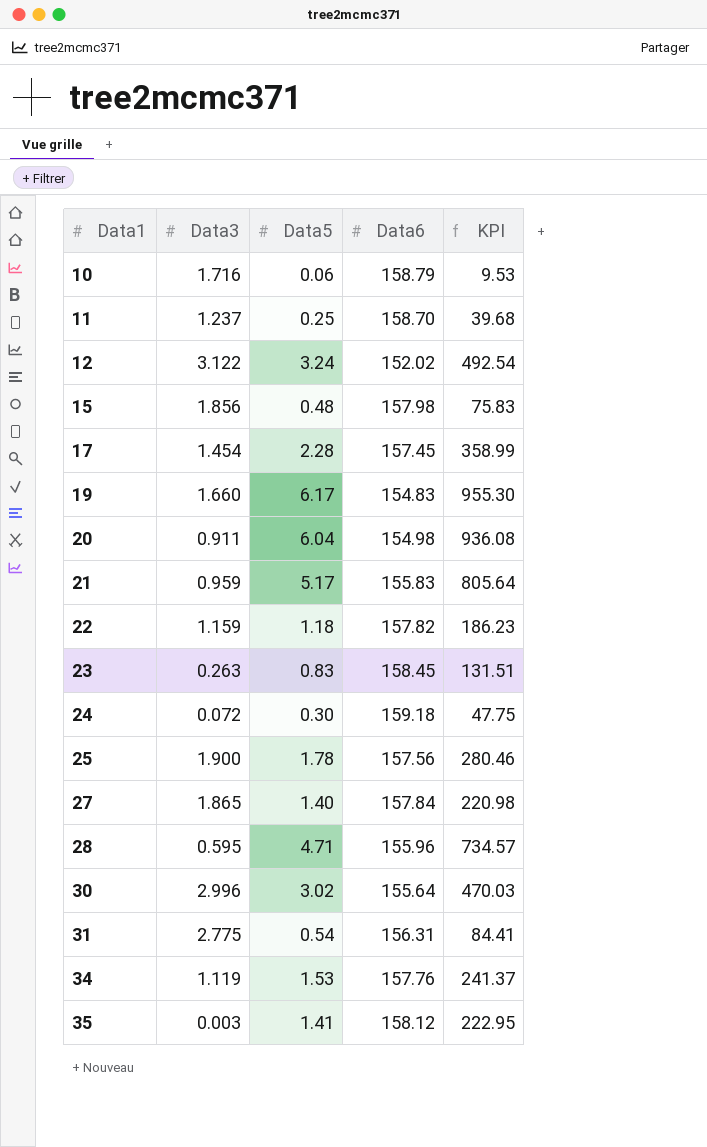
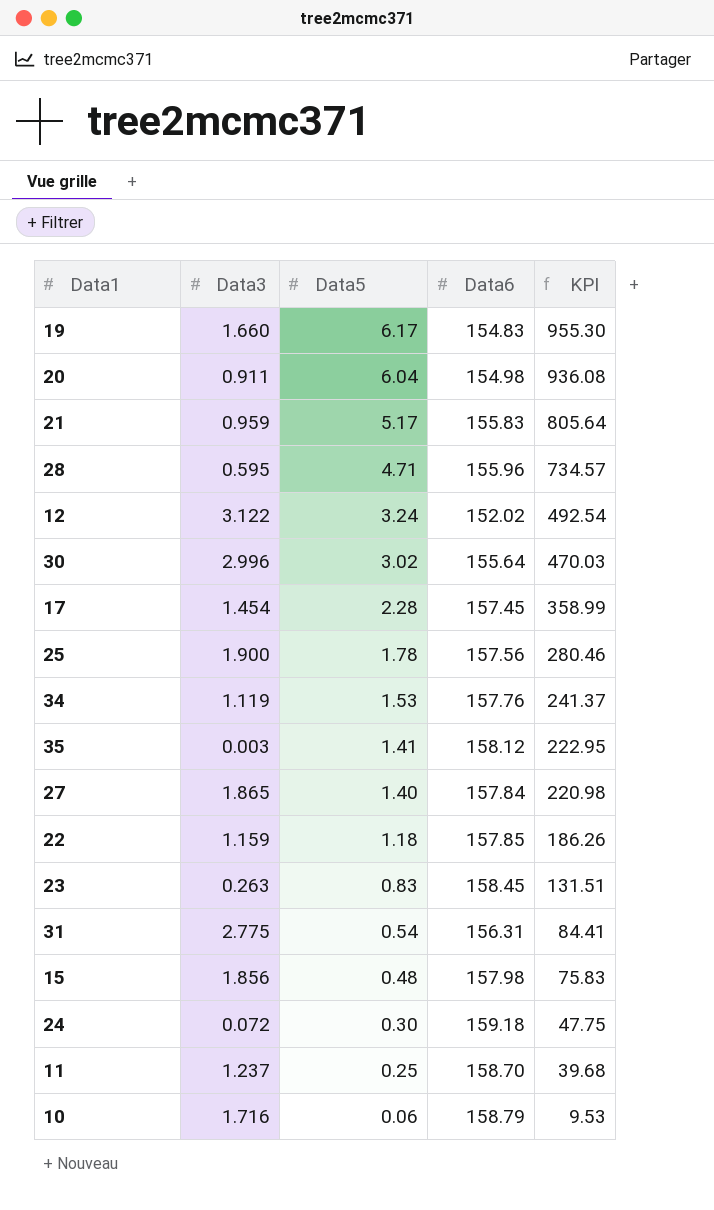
row order: Data1 ascending -> Data5 descending
22 | Data6: 157.82 -> 157.85
22 | KPI: 186.23 -> 186.26

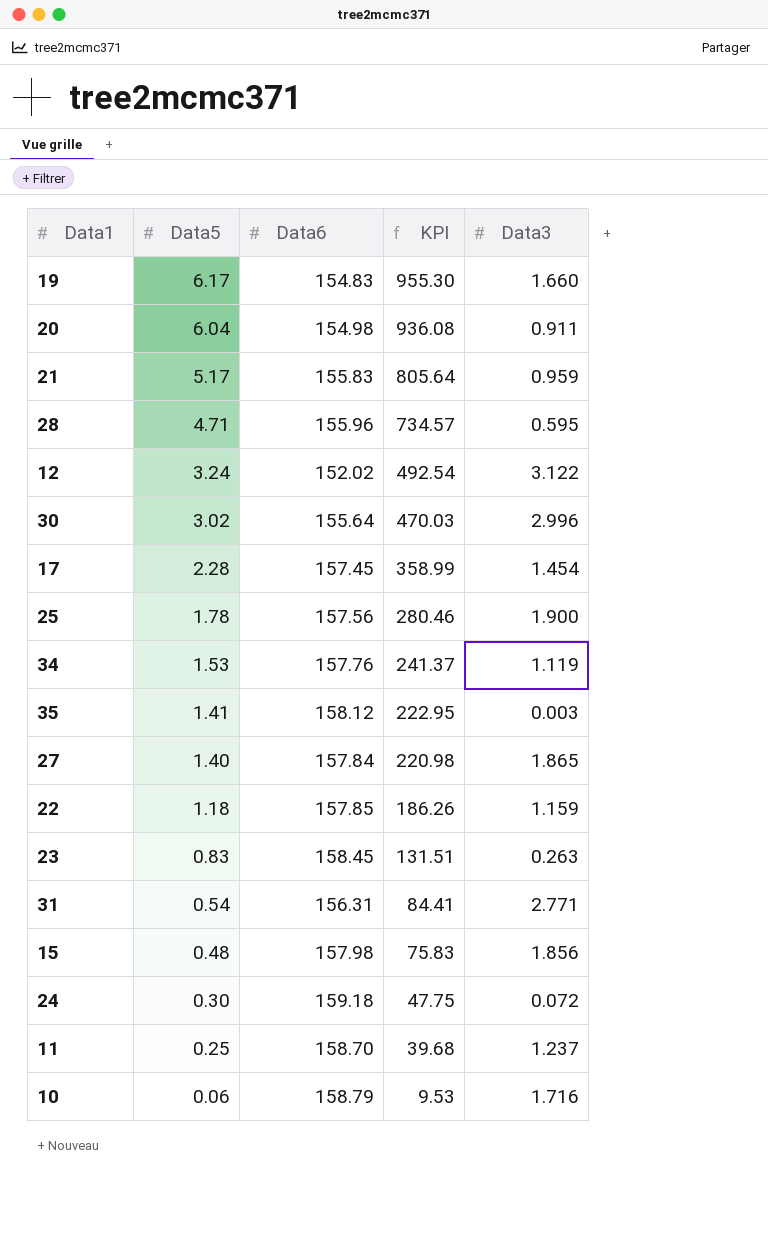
column Data3 | position: 2 -> 5
31 | Data3: 2.775 -> 2.771

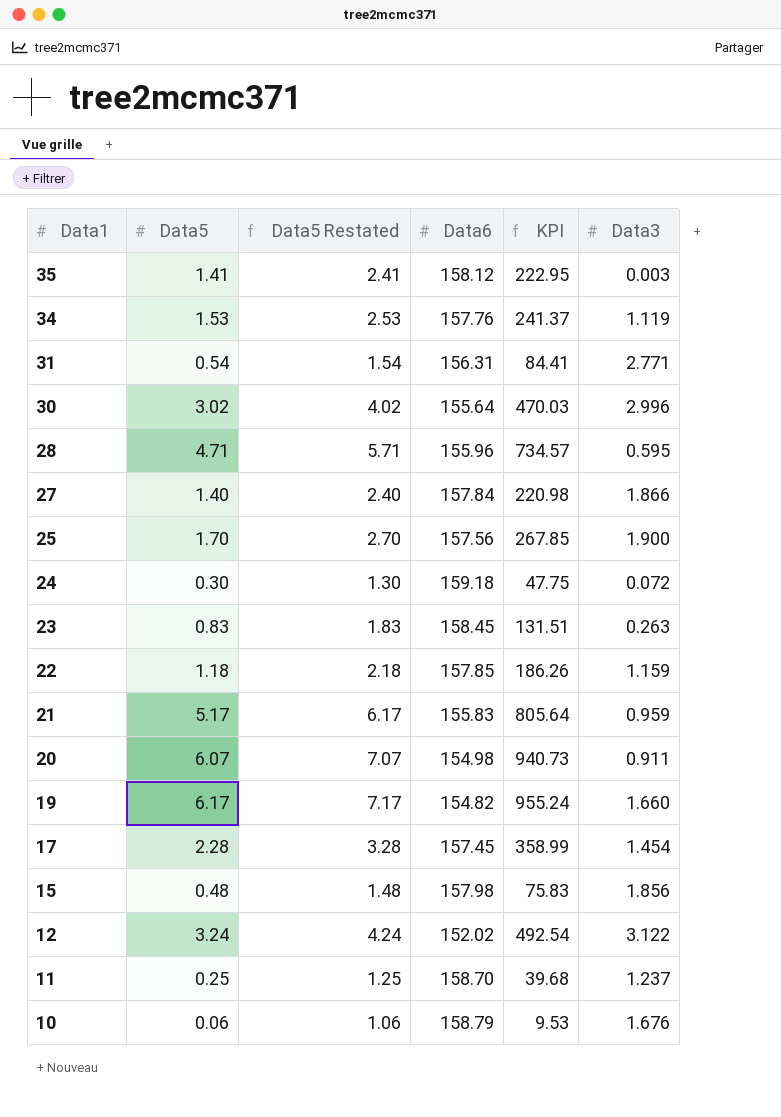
row order: Data5 descending -> Data1 descending
column Data5 Restated | formula: none -> [Data5] + 1
27 | Data3: 1.865 -> 1.866
25 | Data5: 1.78 -> 1.70
25 | KPI: 280.46 -> 267.85
20 | Data5: 6.04 -> 6.07
20 | KPI: 936.08 -> 940.73
19 | Data6: 154.83 -> 154.82
19 | KPI: 955.30 -> 955.24
10 | Data3: 1.716 -> 1.676

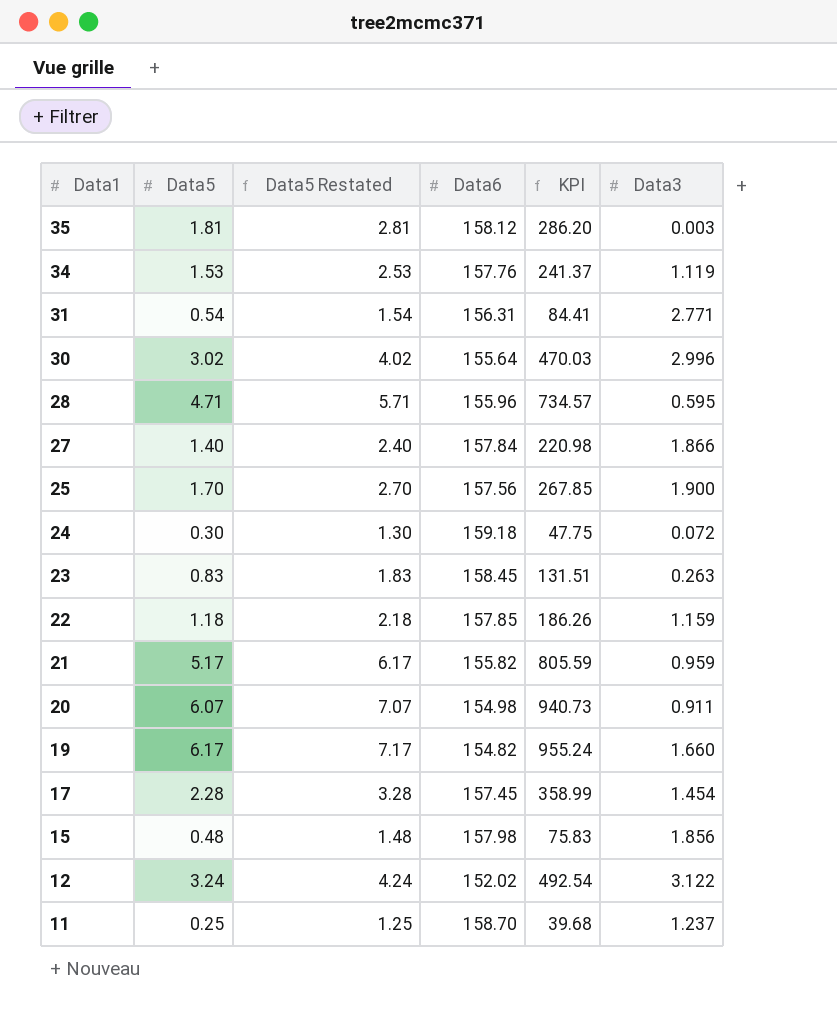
row 10: 0.06 | 1.06 | 158.79 | 9.53 | 1.676 -> none
35 | Data5: 1.41 -> 1.81
35 | Data5 Restated: 2.41 -> 2.81
35 | KPI: 222.95 -> 286.20
21 | Data6: 155.83 -> 155.82
21 | KPI: 805.64 -> 805.59

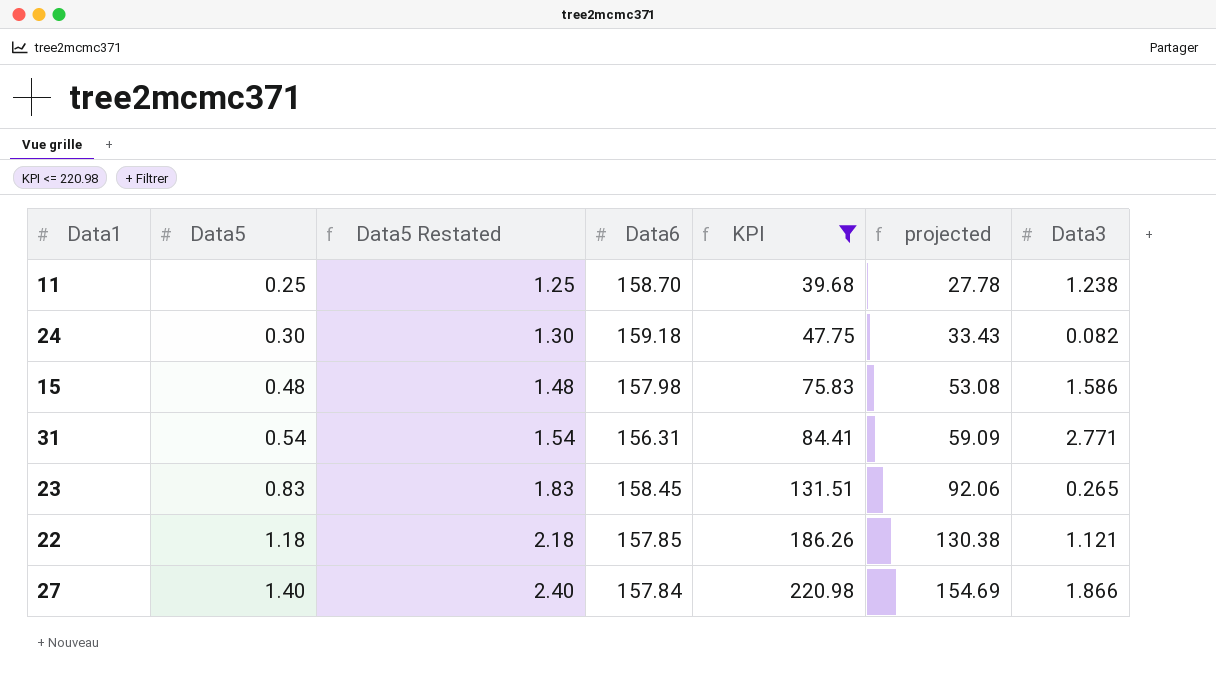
filter: none -> KPI <= 220.98
row order: Data1 descending -> Data5 ascending
column projected | formula: none -> [KPI] * 0.7
11 | Data3: 1.237 -> 1.238
24 | Data3: 0.072 -> 0.082
15 | Data3: 1.856 -> 1.586
23 | Data3: 0.263 -> 0.265
22 | Data3: 1.159 -> 1.121

